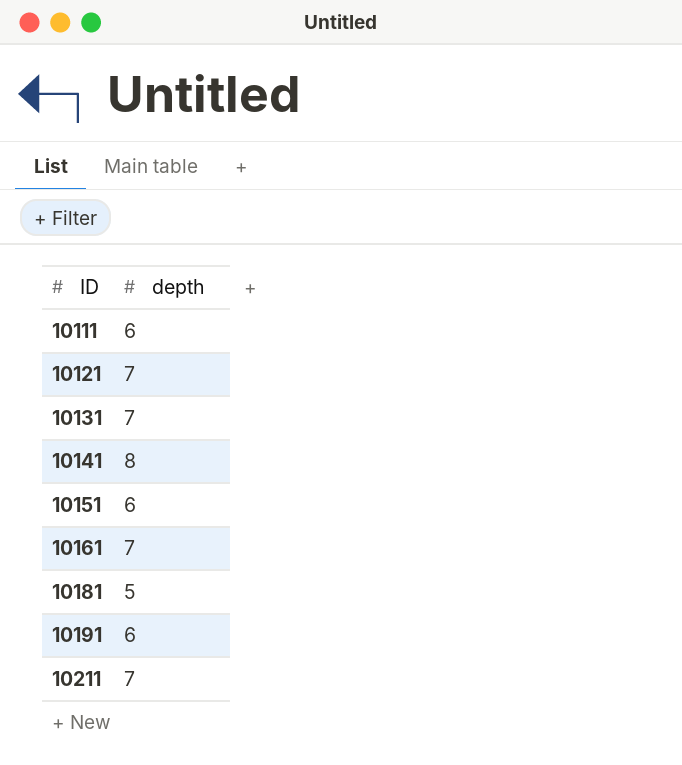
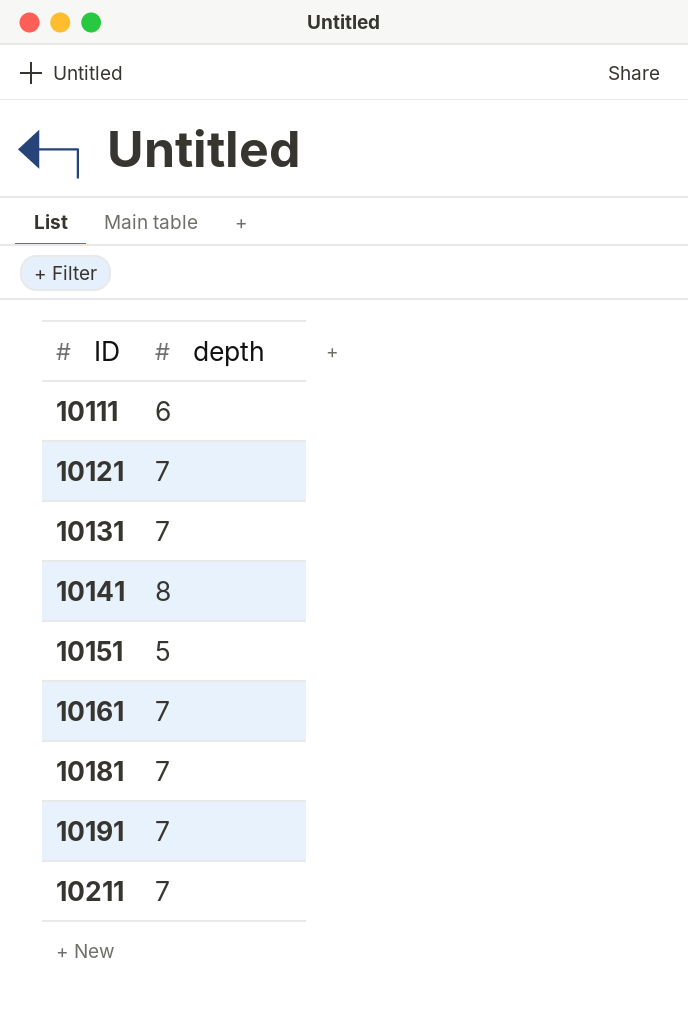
10151 | depth: 6 -> 5
10181 | depth: 5 -> 7
10191 | depth: 6 -> 7

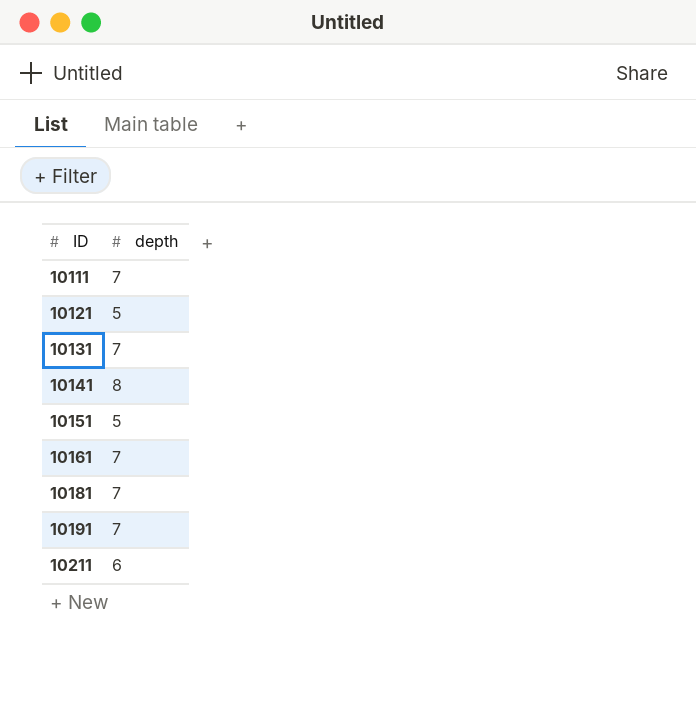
10111 | depth: 6 -> 7
10121 | depth: 7 -> 5
10211 | depth: 7 -> 6

